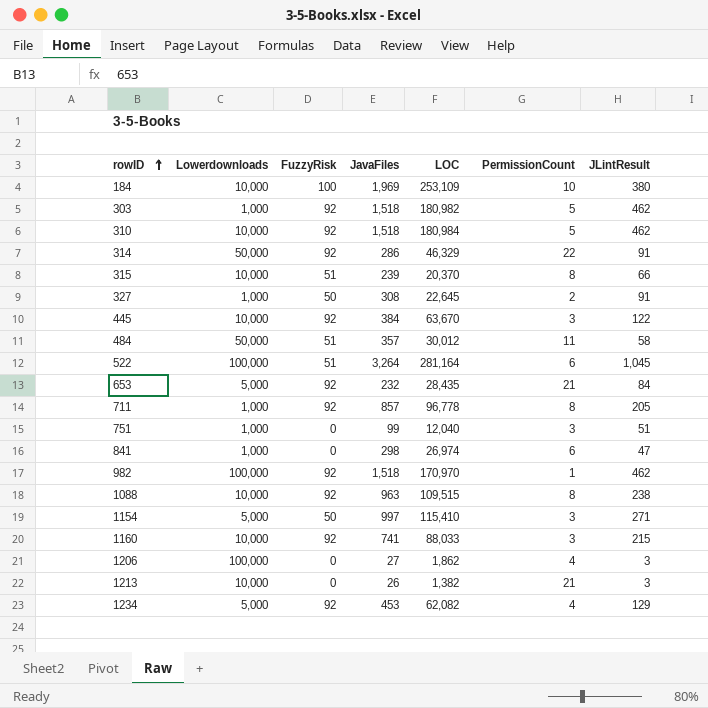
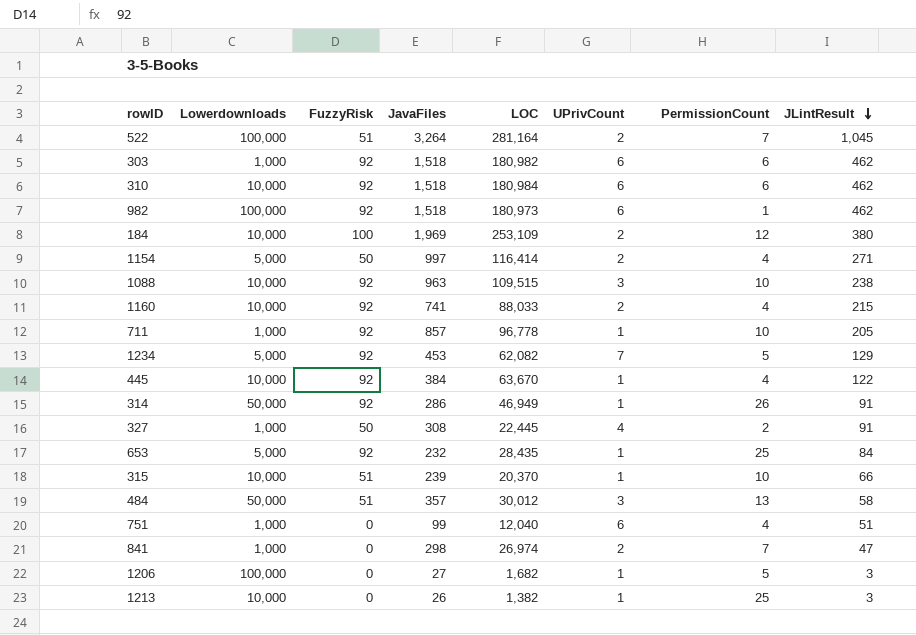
row order: rowID ascending -> JLintResult descending
column UPrivCount | position: none -> 6
522 | PermissionCount: 6 -> 7
303 | PermissionCount: 5 -> 6
310 | PermissionCount: 5 -> 6
982 | LOC: 170,970 -> 180,973
184 | PermissionCount: 10 -> 12
1154 | LOC: 115,410 -> 116,414
1154 | PermissionCount: 3 -> 4
1088 | PermissionCount: 8 -> 10
1160 | PermissionCount: 3 -> 4
711 | PermissionCount: 8 -> 10
1234 | PermissionCount: 4 -> 5
445 | PermissionCount: 3 -> 4
314 | LOC: 46,329 -> 46,949
314 | PermissionCount: 22 -> 26
327 | LOC: 22,645 -> 22,445
653 | PermissionCount: 21 -> 25
315 | PermissionCount: 8 -> 10
484 | PermissionCount: 11 -> 13
751 | PermissionCount: 3 -> 4
841 | PermissionCount: 6 -> 7
1206 | LOC: 1,862 -> 1,682
1206 | PermissionCount: 4 -> 5
1213 | PermissionCount: 21 -> 25

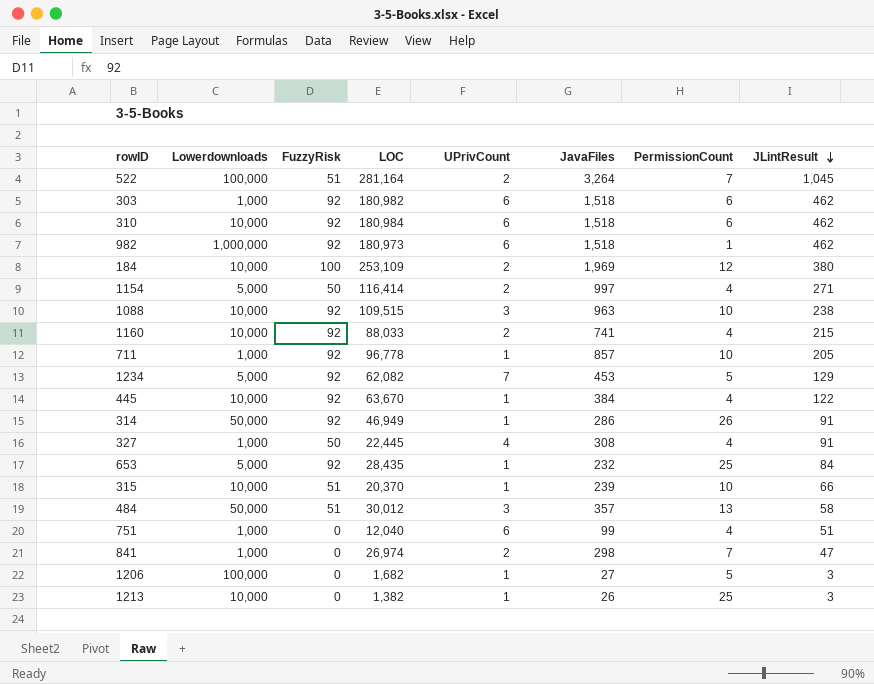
column JavaFiles | position: 4 -> 6
982 | Lowerdownloads: 100,000 -> 1,000,000
327 | PermissionCount: 2 -> 4

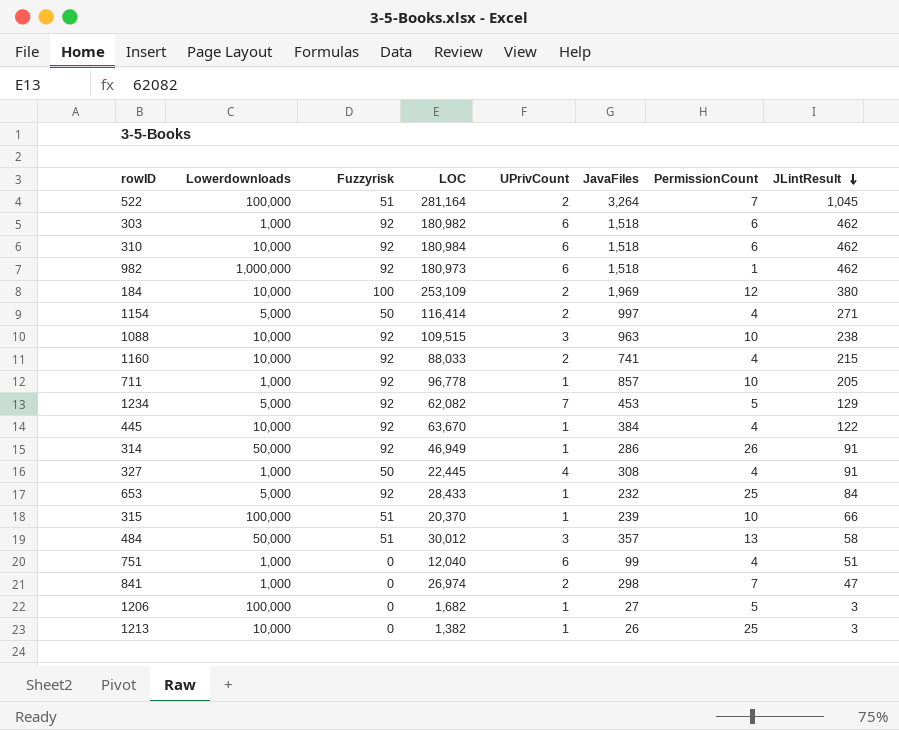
column name: FuzzyRisk -> Fuzzyrisk
653 | LOC: 28,435 -> 28,433
315 | Lowerdownloads: 10,000 -> 100,000

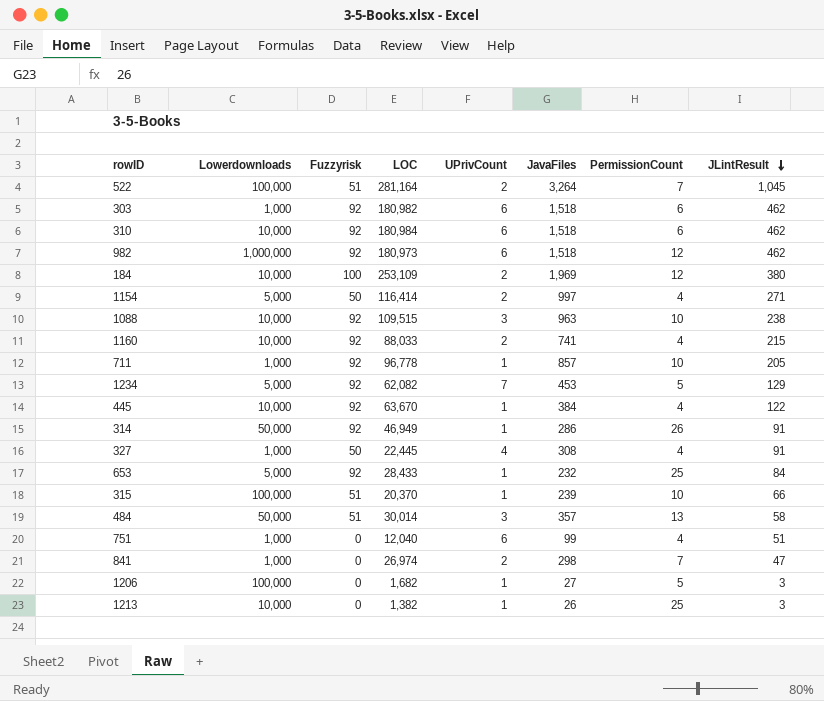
982 | PermissionCount: 1 -> 12
484 | LOC: 30,012 -> 30,014

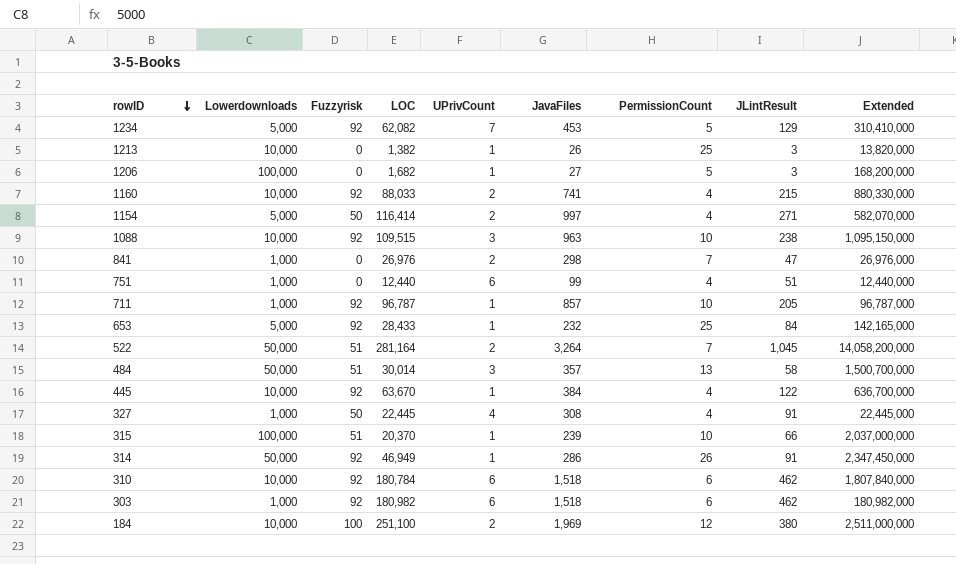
row order: JLintResult descending -> rowID descending
column Extended | formula: none -> [Lowerdownloads] * [LOC]
row 982: 1,000,000 | 92 | 180,973 | 6 | 1,518 | 12 | 462 -> none
841 | LOC: 26,974 -> 26,976
751 | LOC: 12,040 -> 12,440
711 | LOC: 96,778 -> 96,787
522 | Lowerdownloads: 100,000 -> 50,000
310 | LOC: 180,984 -> 180,784
184 | LOC: 253,109 -> 251,100

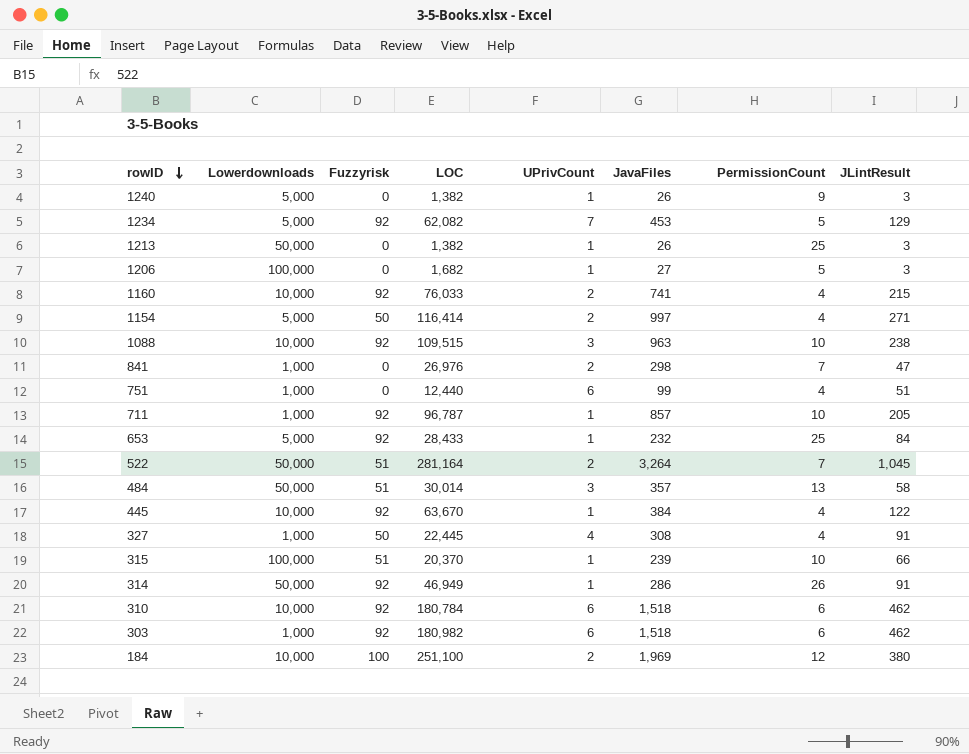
column Extended | formula: [Lowerdownloads] * [LOC] -> none
row 1240: none -> 5,000 | 0 | 1,382 | 1 | 26 | 9 | 3
1213 | Lowerdownloads: 10,000 -> 50,000
1160 | LOC: 88,033 -> 76,033

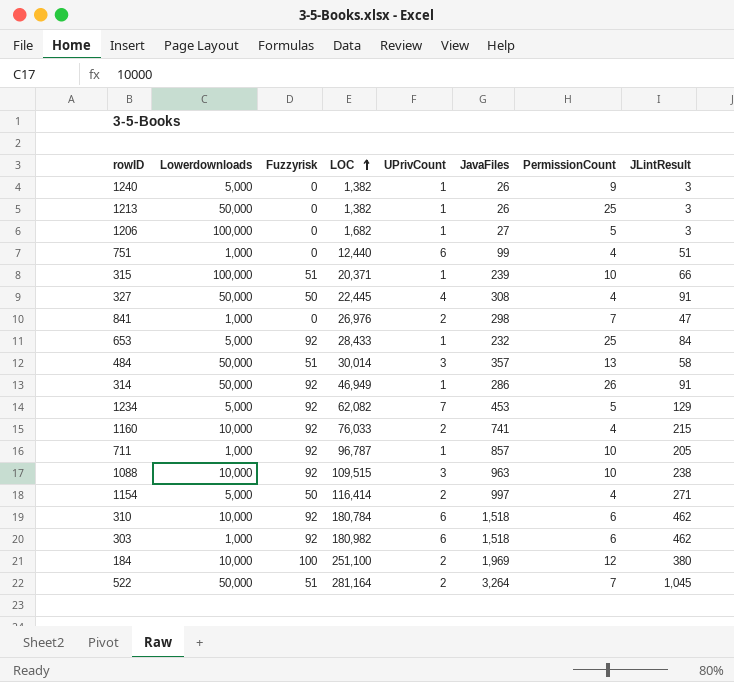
row order: rowID descending -> LOC ascending
row 445: 10,000 | 92 | 63,670 | 1 | 384 | 4 | 122 -> none
315 | LOC: 20,370 -> 20,371
327 | Lowerdownloads: 1,000 -> 50,000

